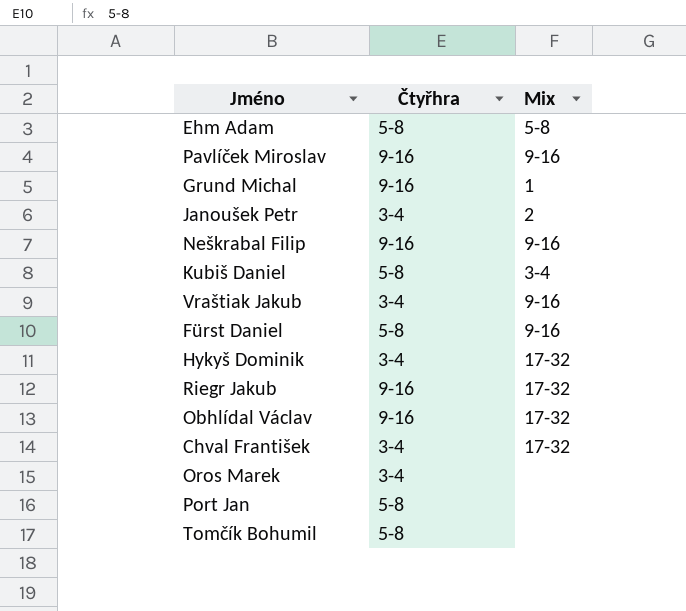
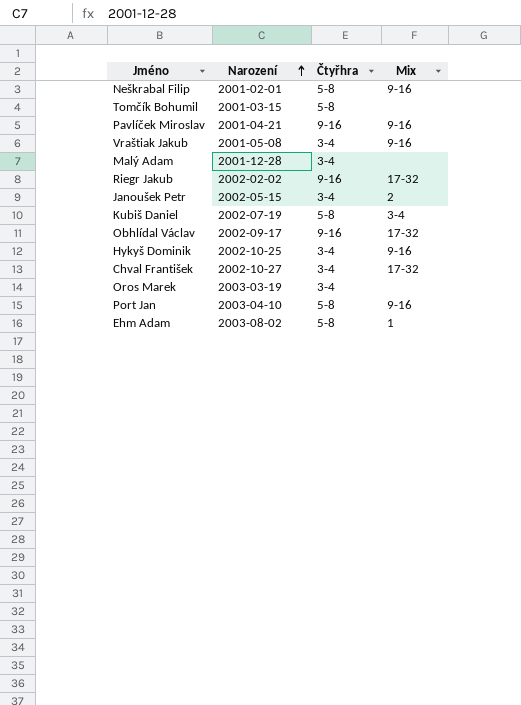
row order: none -> Narození ascending
column Narození | position: none -> 2
row Grund Michal: 9-16 | 1 -> none
row Fürst Daniel: 5-8 | 9-16 -> none
Neškrabal Filip | Čtyřhra: 9-16 -> 5-8
row Malý Adam: none -> 2001-12-28 | 3-4 | none
Hykyš Dominik | Mix: 17-32 -> 9-16
Port Jan | Mix: none -> 9-16
Ehm Adam | Mix: 5-8 -> 1

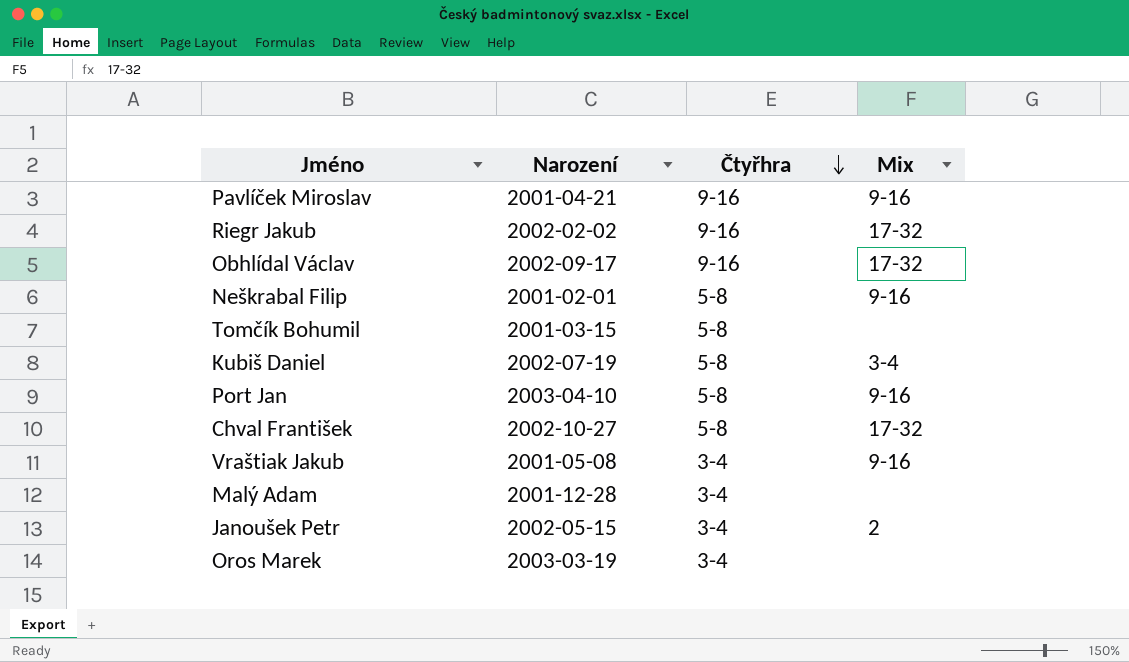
row order: Narození ascending -> Čtyřhra descending
row Hykyš Dominik: 2002-10-25 | 3-4 | 9-16 -> none
row Ehm Adam: 2003-08-02 | 5-8 | 1 -> none
Chval František | Čtyřhra: 3-4 -> 5-8

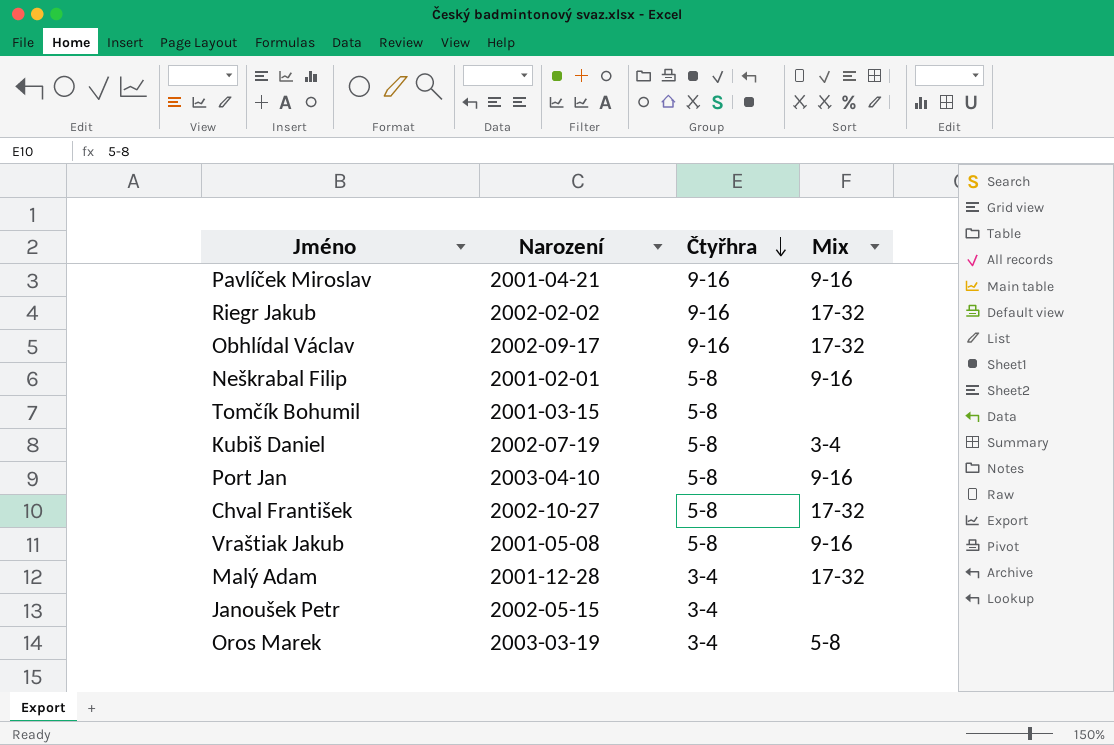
Vraštiak Jakub | Čtyřhra: 3-4 -> 5-8
Malý Adam | Mix: none -> 17-32
Janoušek Petr | Mix: 2 -> none
Oros Marek | Mix: none -> 5-8

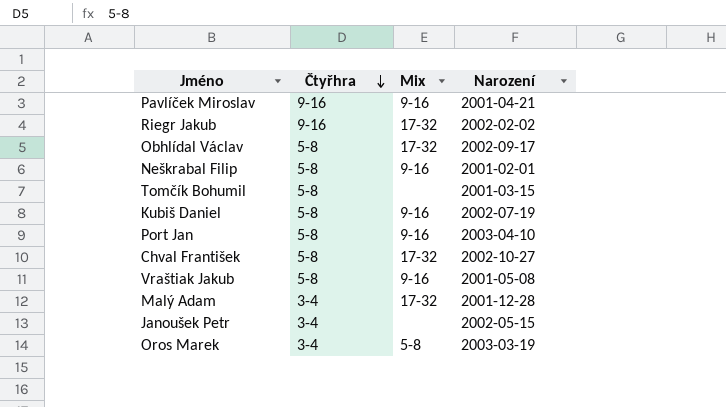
column Narození | position: 2 -> 4
Obhlídal Václav | Čtyřhra: 9-16 -> 5-8
Kubiš Daniel | Mix: 3-4 -> 9-16

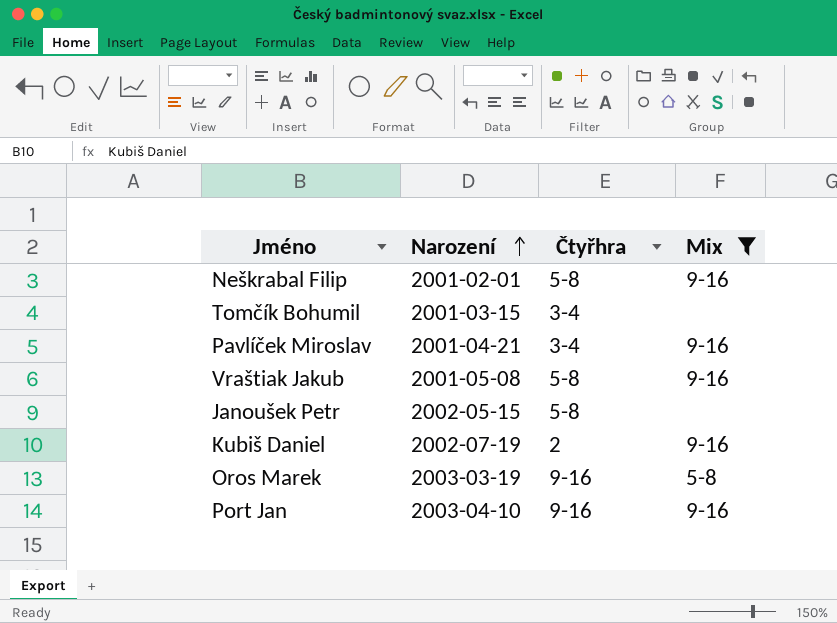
filter: none -> Mix != 17-32
row order: Čtyřhra descending -> Narození ascending
column Narození | position: 4 -> 2
Tomčík Bohumil | Čtyřhra: 5-8 -> 3-4
Pavlíček Miroslav | Čtyřhra: 9-16 -> 3-4
Janoušek Petr | Čtyřhra: 3-4 -> 5-8
Kubiš Daniel | Čtyřhra: 5-8 -> 2
Oros Marek | Čtyřhra: 3-4 -> 9-16
Port Jan | Čtyřhra: 5-8 -> 9-16

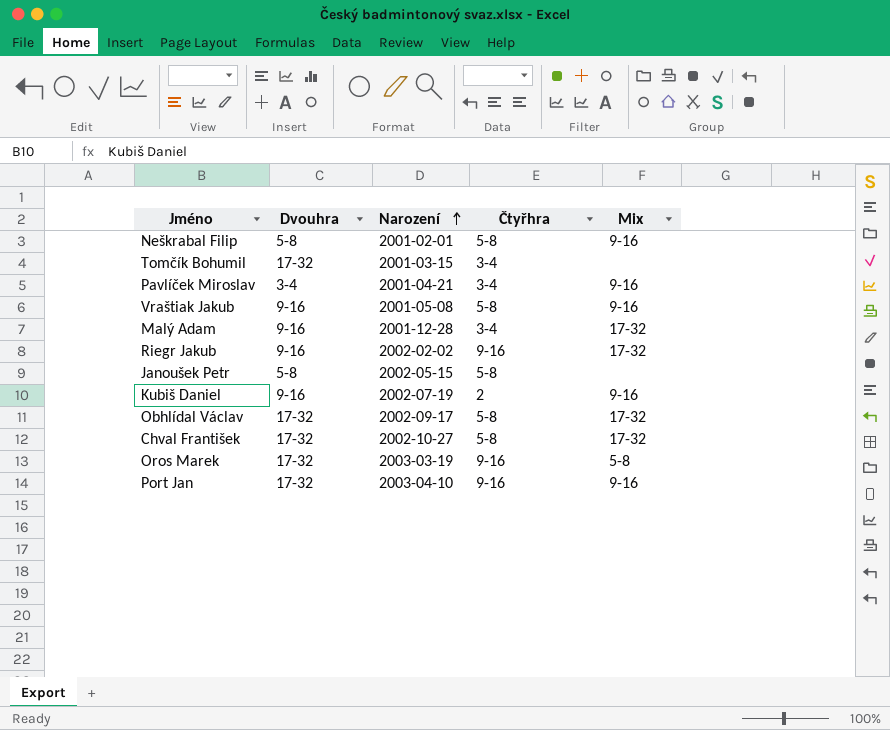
filter: Mix != 17-32 -> none
column Dvouhra | position: none -> 2

